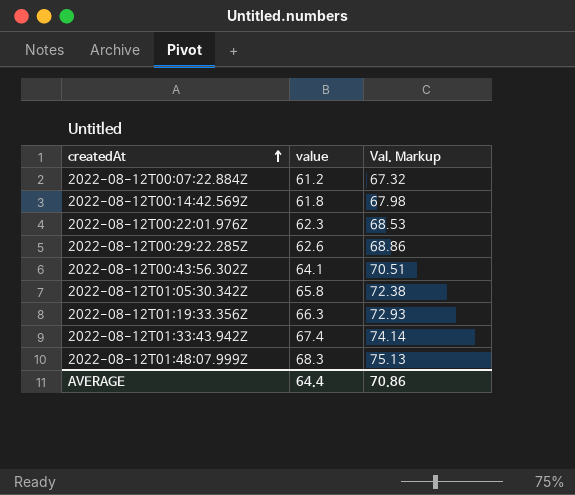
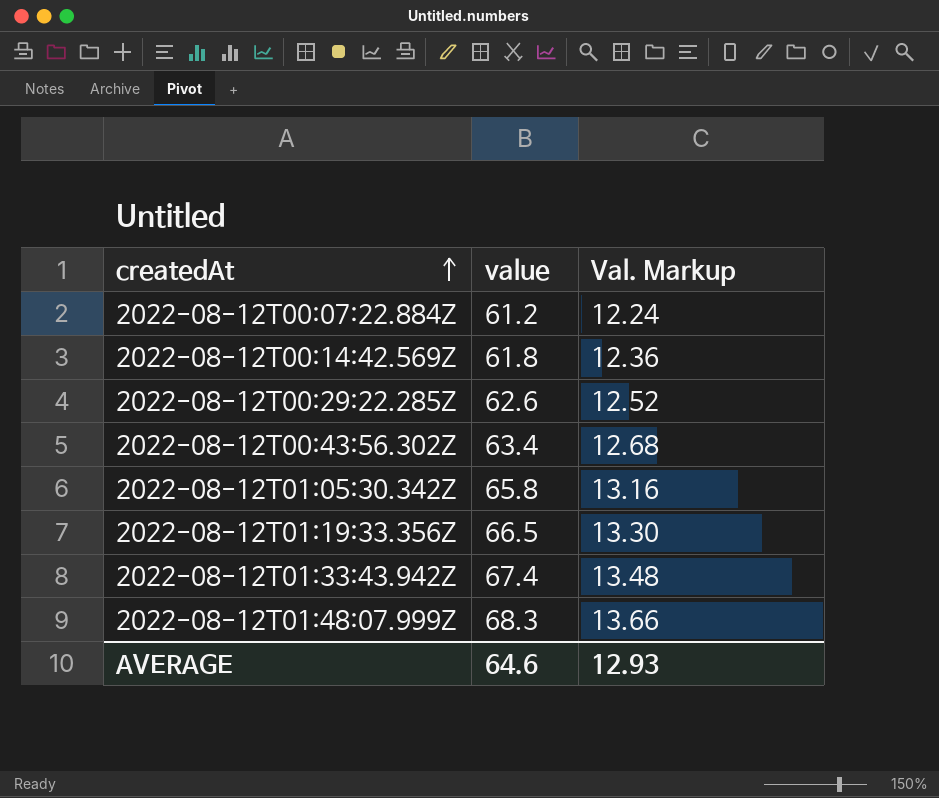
column Val. Markup | formula: [value] * 1.1 -> [value] * 0.2
row 2022-08-12T00:22:01.976Z: 62.3 | 68.53 -> none
2022-08-12T00:43:56.302Z | value: 64.1 -> 63.4
2022-08-12T01:19:33.356Z | value: 66.3 -> 66.5
AVERAGE | value: 64.4 -> 64.6
AVERAGE | Val. Markup: 70.86 -> 12.93

